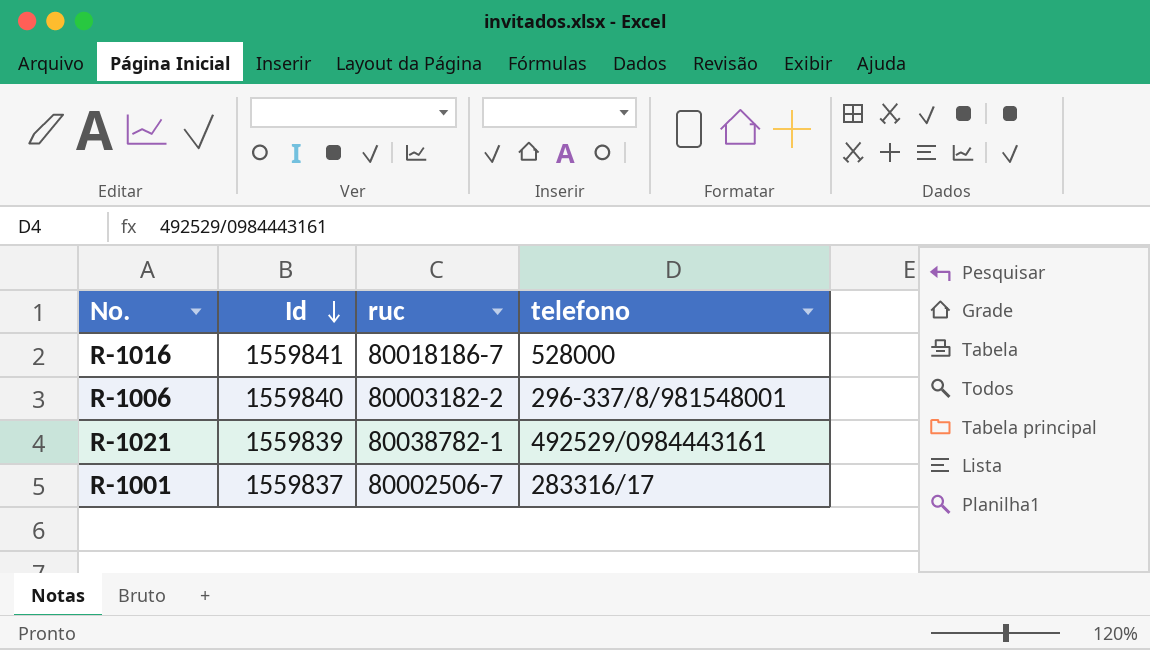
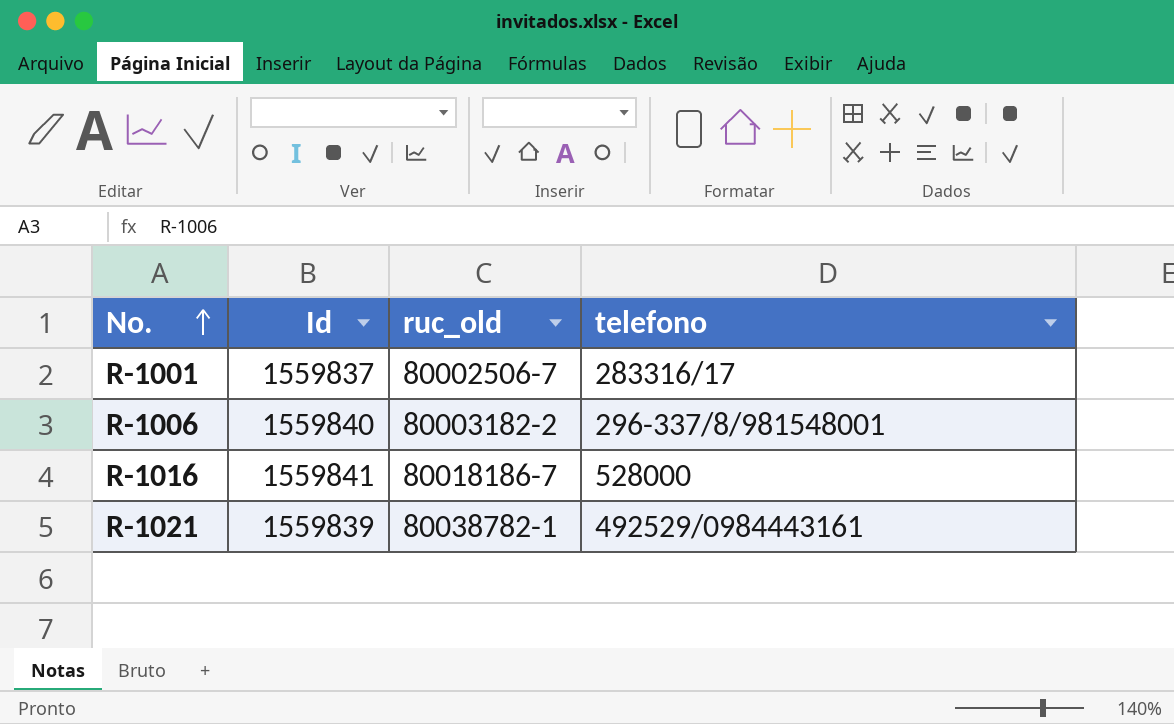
row order: Id descending -> No. ascending
column name: ruc -> ruc_old

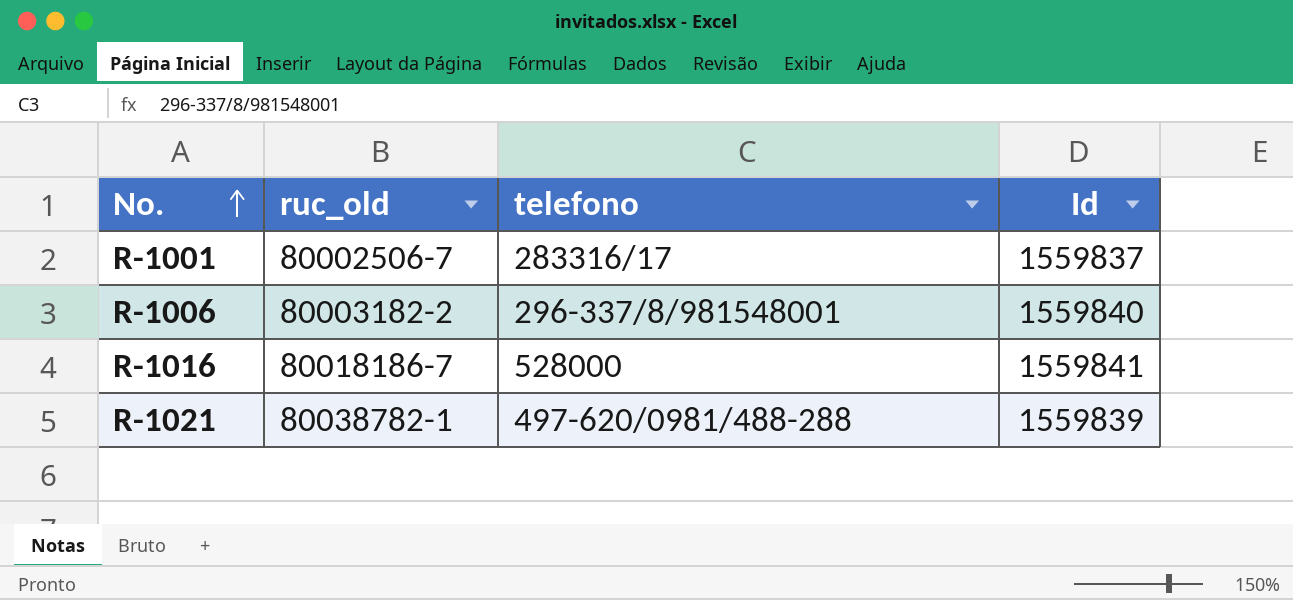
column Id | position: 2 -> 4
R-1021 | telefono: 492529/0984443161 -> 497-620/0981/488-288

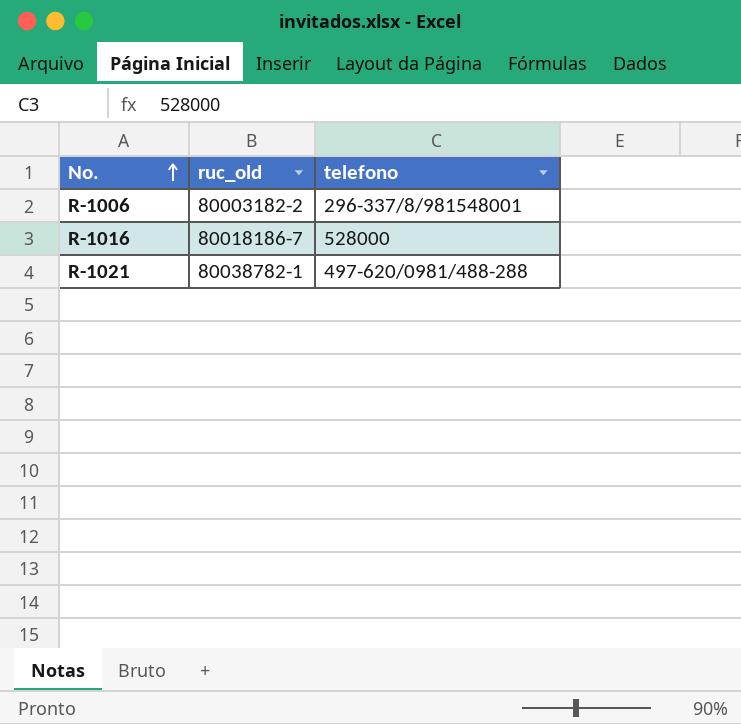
column Id | position: 4 -> none
row R-1001: 80002506-7 | 283316/17 | 1559837 -> none

